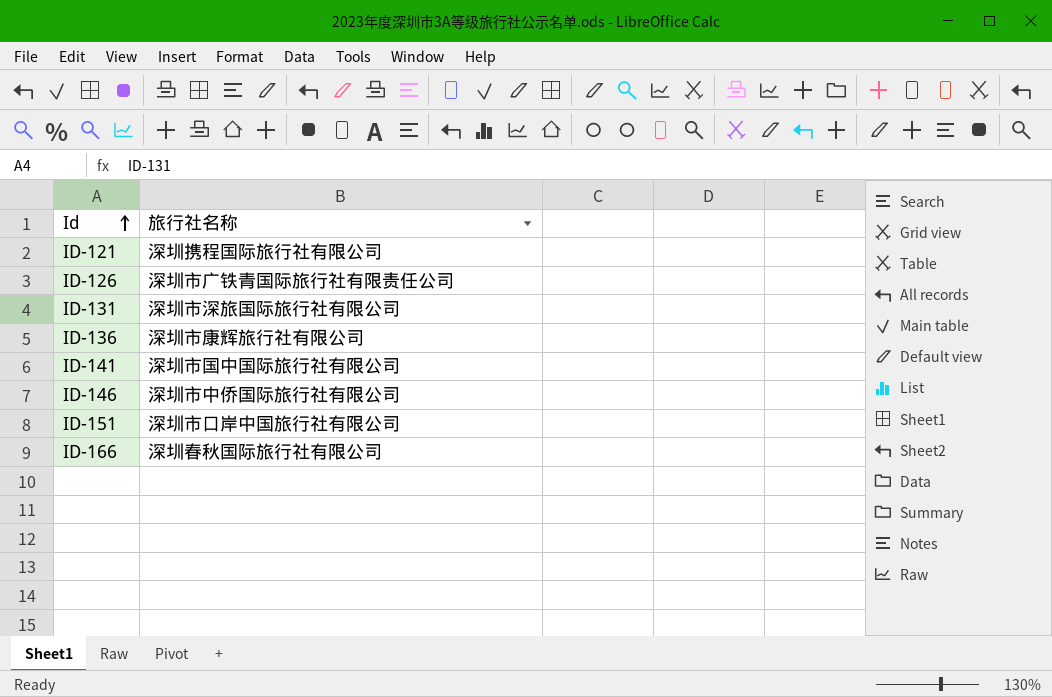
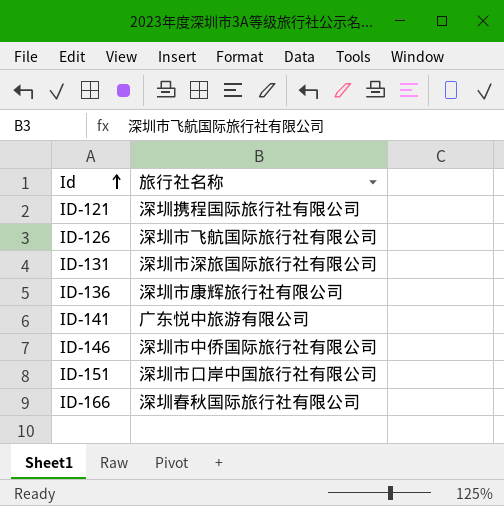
ID-126 | 旅行社名称: 深圳市广铁青国际旅行社有限责任公司 -> 深圳市飞航国际旅行社有限公司
ID-141 | 旅行社名称: 深圳市国中国际旅行社有限公司 -> 广东悦中旅游有限公司

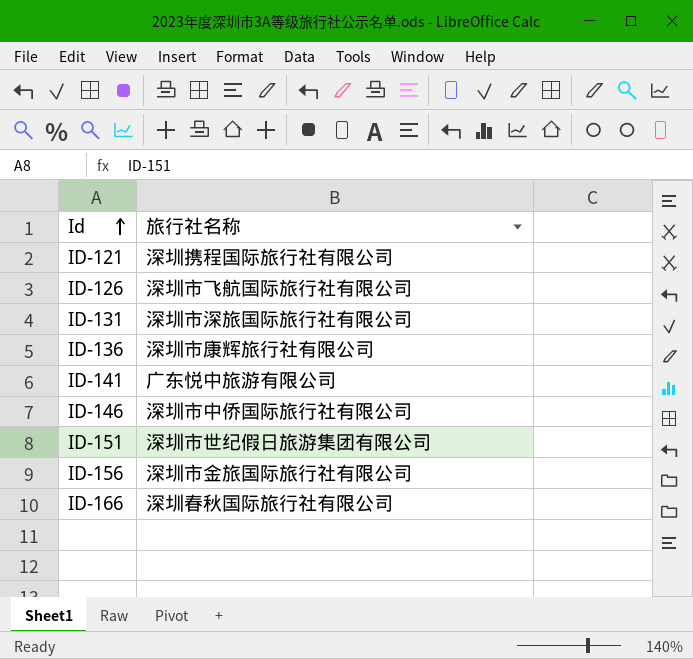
ID-151 | 旅行社名称: 深圳市口岸中国旅行社有限公司 -> 深圳市世纪假日旅游集团有限公司
row ID-156: none -> 深圳市金旅国际旅行社有限公司

